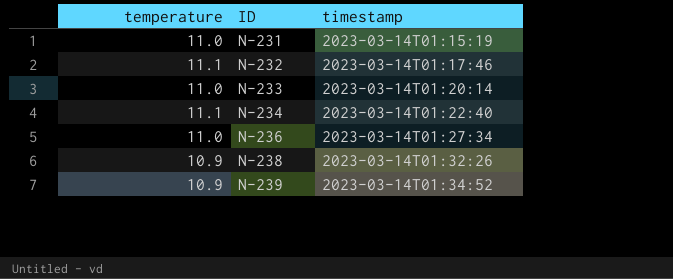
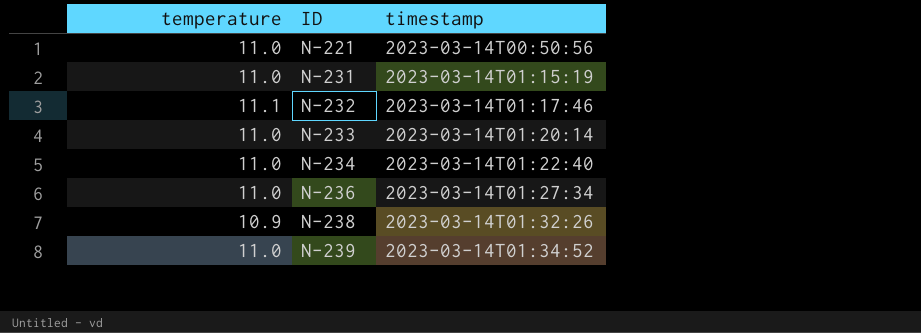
row N-221: none -> 11.0 | 2023-03-14T00:50:56
N-234 | temperature: 11.1 -> 11.0
N-239 | temperature: 10.9 -> 11.0

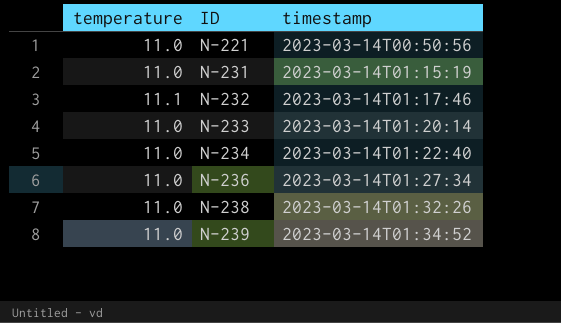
N-238 | temperature: 10.9 -> 11.0

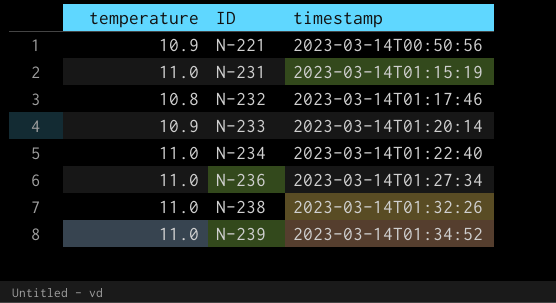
N-221 | temperature: 11.0 -> 10.9
N-232 | temperature: 11.1 -> 10.8
N-233 | temperature: 11.0 -> 10.9

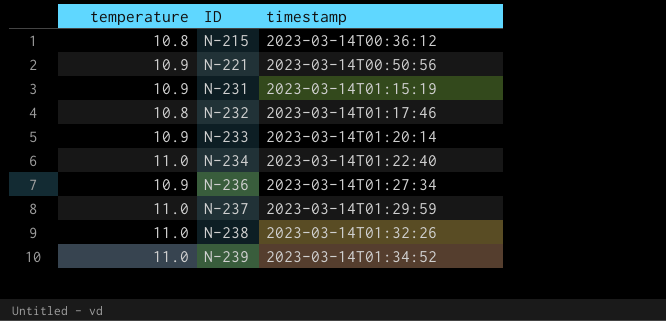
row N-215: none -> 10.8 | 2023-03-14T00:36:12
N-231 | temperature: 11.0 -> 10.9
N-236 | temperature: 11.0 -> 10.9
row N-237: none -> 11.0 | 2023-03-14T01:29:59

